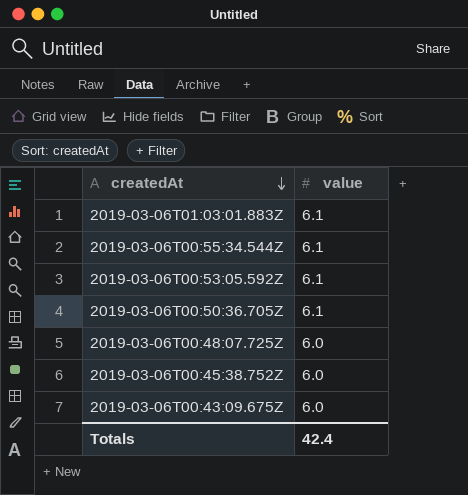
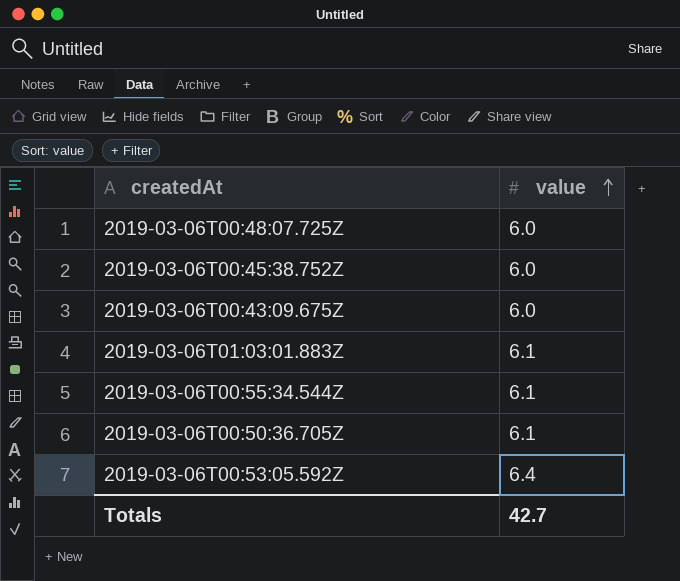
row order: createdAt descending -> value ascending
2019-03-06T00:53:05.592Z | value: 6.1 -> 6.4
Totals | value: 42.4 -> 42.7

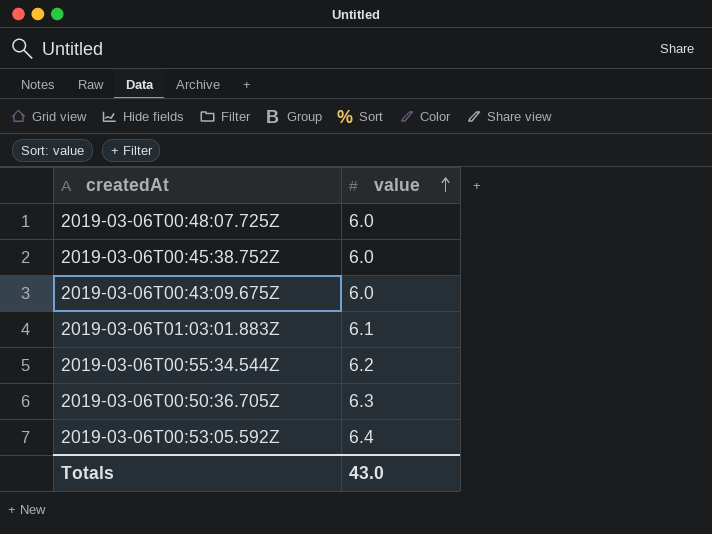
2019-03-06T00:55:34.544Z | value: 6.1 -> 6.2
2019-03-06T00:50:36.705Z | value: 6.1 -> 6.3
Totals | value: 42.7 -> 43.0

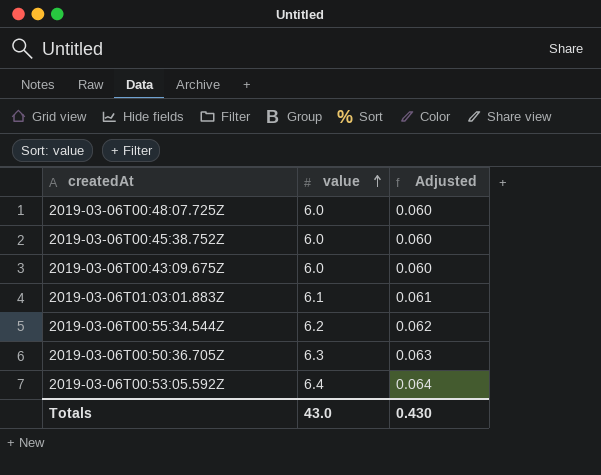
column Adjusted | formula: none -> [value] * 0.01

